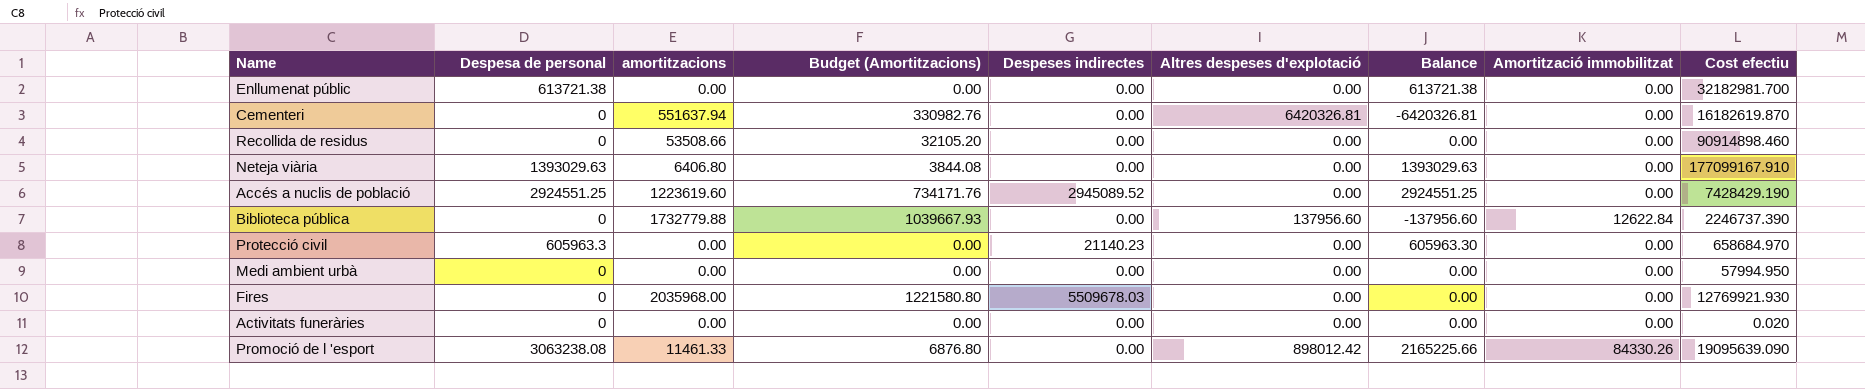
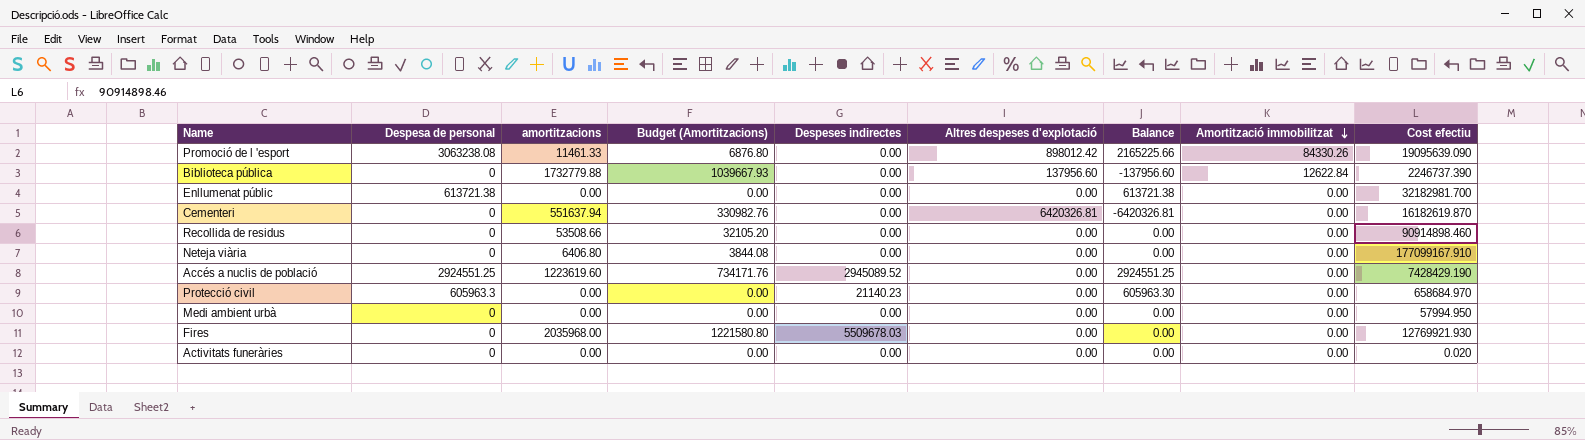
row order: none -> Amortització immobilitzat descending
Neteja viària | Despesa de personal: 1393029.63 -> 0
Neteja viària | Balance: 1393029.63 -> 0.00

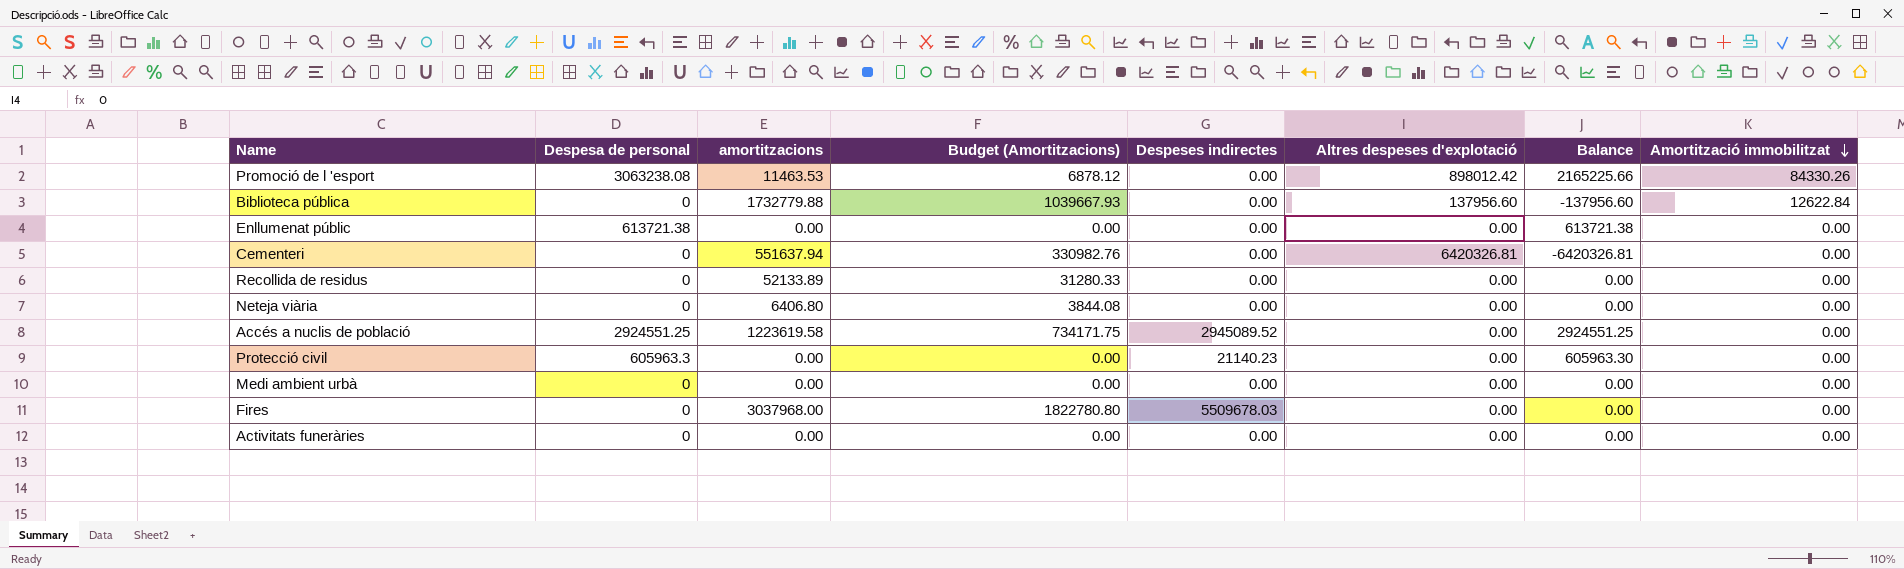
column Cost efectiu | position: 9 -> none
Promoció de l 'esport | amortitzacions: 11461.33 -> 11463.53
Promoció de l 'esport | Budget (Amortitzacions): 6876.80 -> 6878.12
Recollida de residus | amortitzacions: 53508.66 -> 52133.89
Recollida de residus | Budget (Amortitzacions): 32105.20 -> 31280.33
Accés a nuclis de població | amortitzacions: 1223619.60 -> 1223619.58
Accés a nuclis de població | Budget (Amortitzacions): 734171.76 -> 734171.75
Fires | amortitzacions: 2035968.00 -> 3037968.00
Fires | Budget (Amortitzacions): 1221580.80 -> 1822780.80

